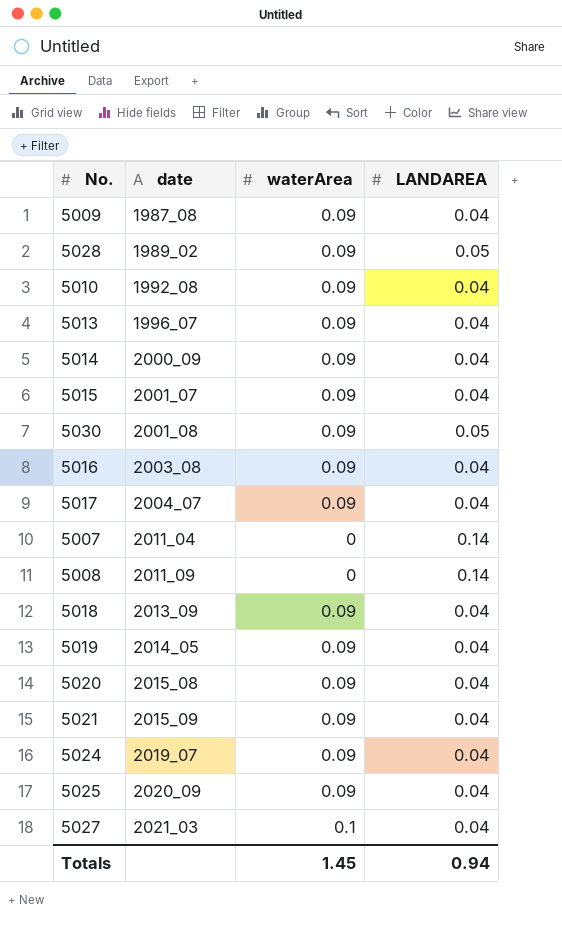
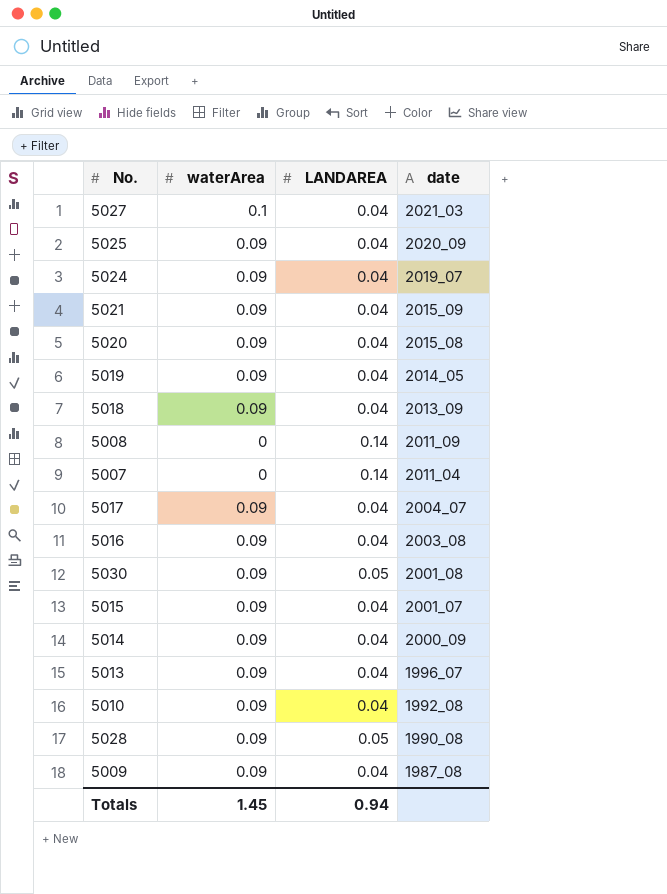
row order: date ascending -> date descending
column date | position: 2 -> 4
5028 | date: 1989_02 -> 1990_08

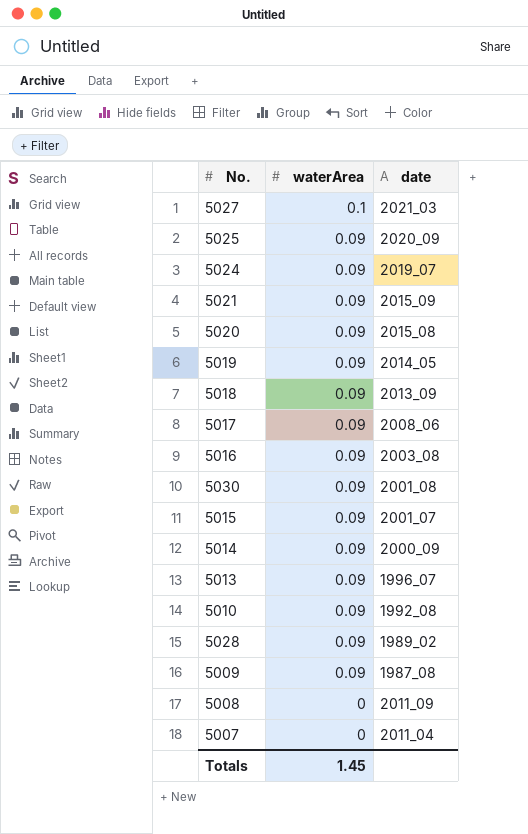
row order: date descending -> waterArea descending
column LANDAREA | position: 3 -> none
5017 | date: 2004_07 -> 2008_06
5028 | date: 1990_08 -> 1989_02

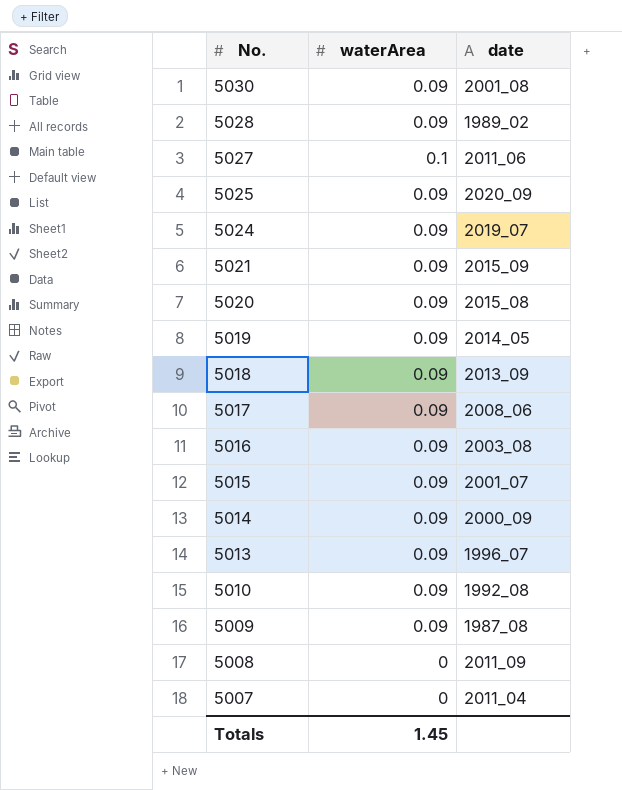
row order: waterArea descending -> No. descending
5027 | date: 2021_03 -> 2011_06

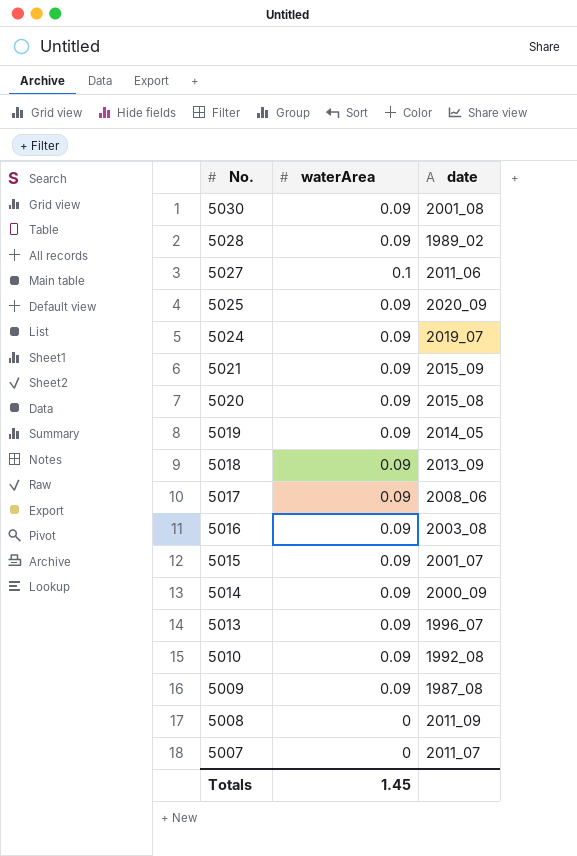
5007 | date: 2011_04 -> 2011_07

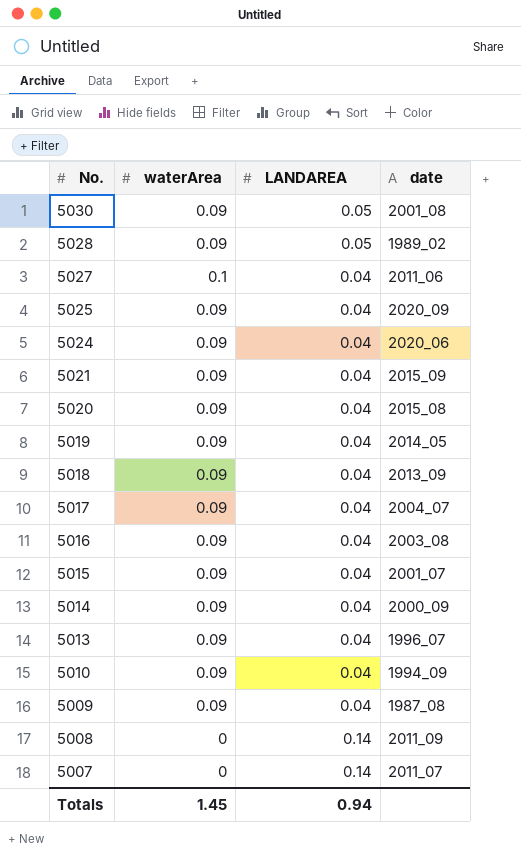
column LANDAREA | position: none -> 3
5024 | date: 2019_07 -> 2020_06
5017 | date: 2008_06 -> 2004_07
5010 | date: 1992_08 -> 1994_09

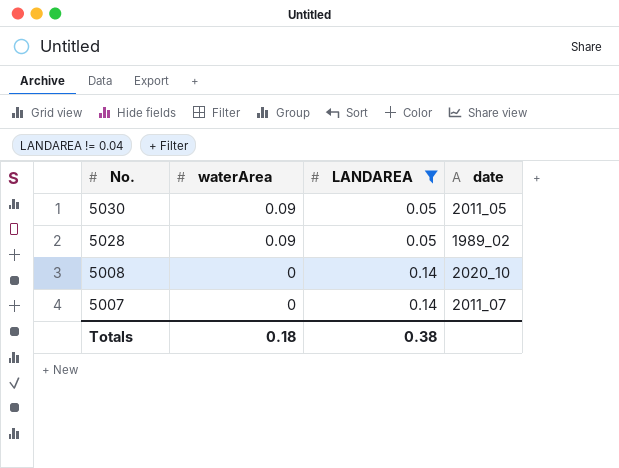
filter: none -> LANDAREA != 0.04
5030 | date: 2001_08 -> 2011_05
5008 | date: 2011_09 -> 2020_10
Totals | waterArea: 1.45 -> 0.18
Totals | LANDAREA: 0.94 -> 0.38

